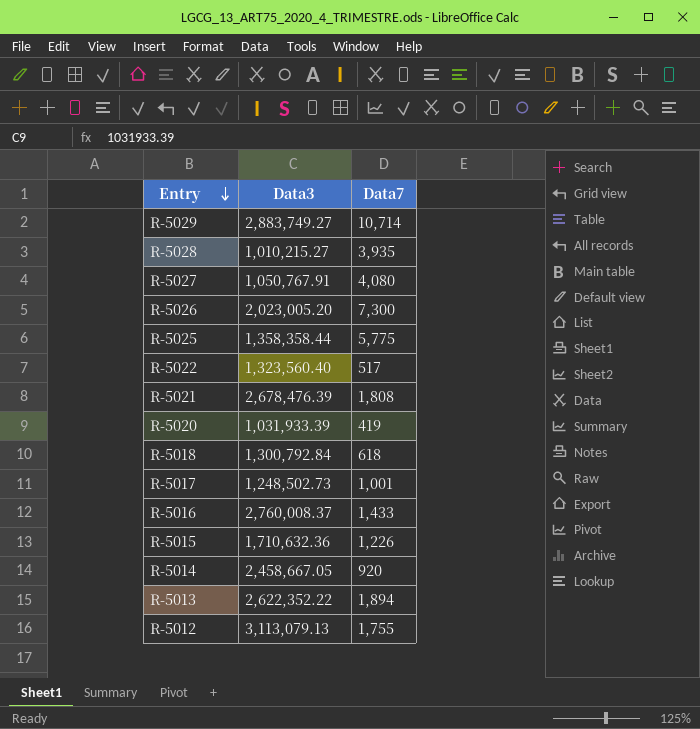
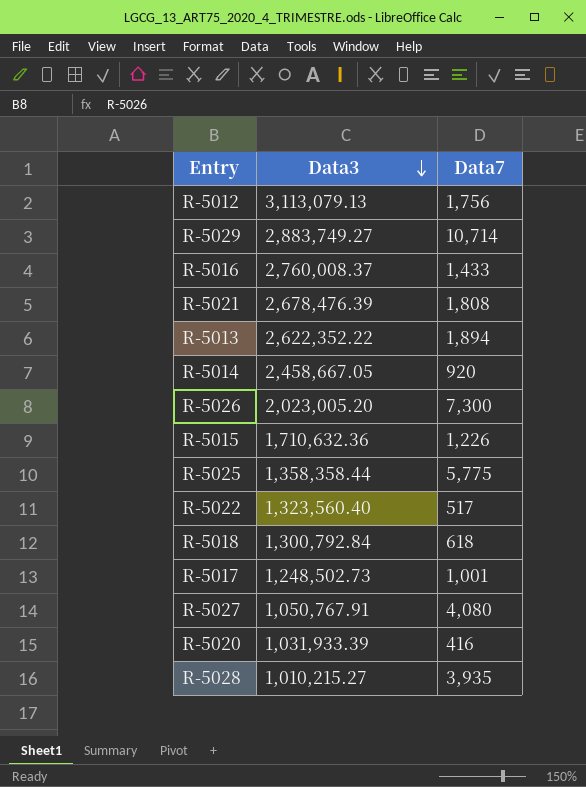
row order: Entry descending -> Data3 descending
R-5012 | Data7: 1,755 -> 1,756
R-5020 | Data7: 419 -> 416

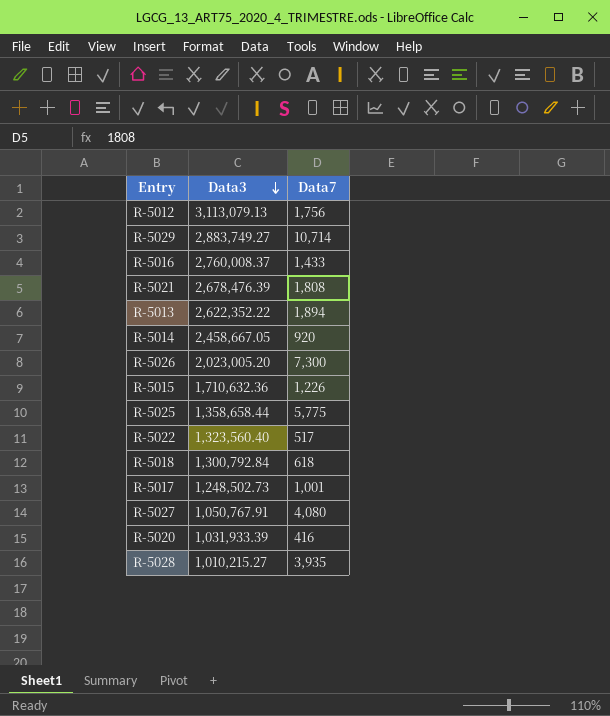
R-5025 | Data3: 1,358,358.44 -> 1,358,658.44

